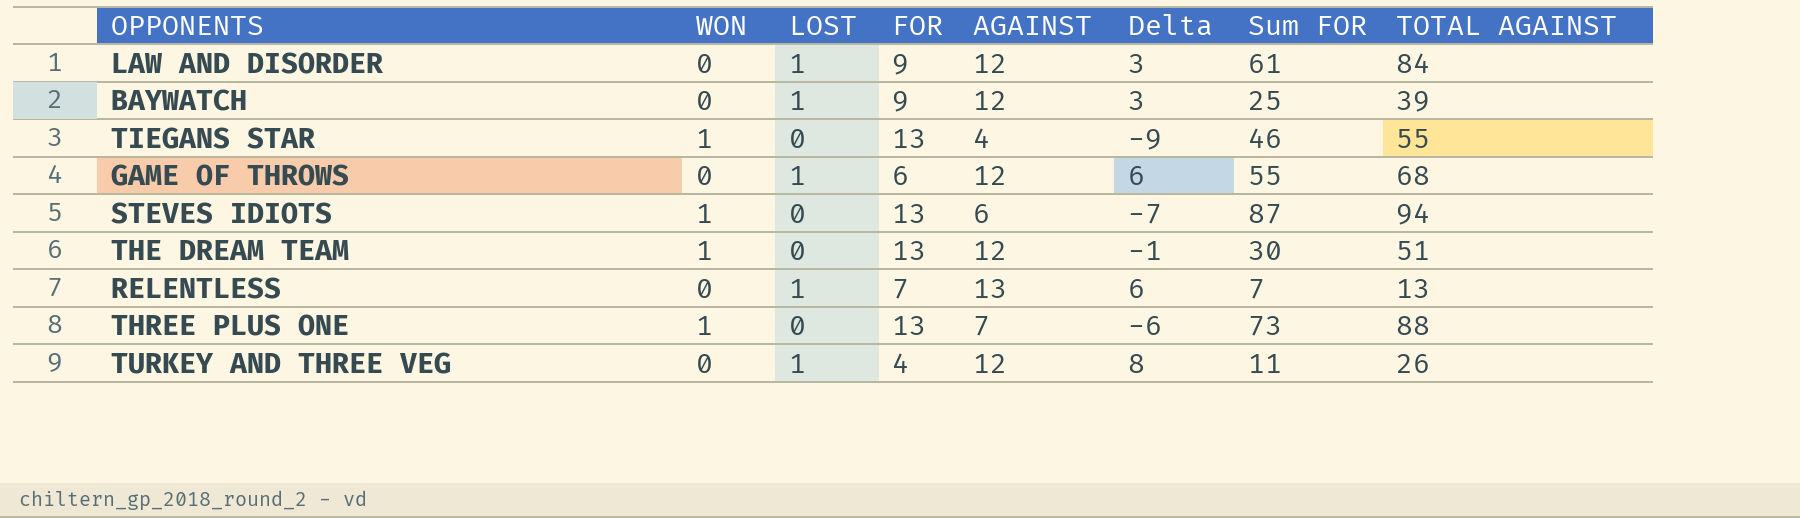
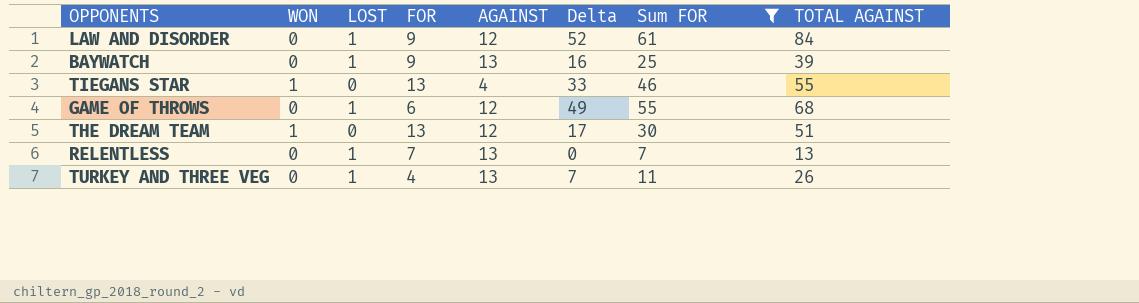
filter: none -> Sum FOR <= 61
column Delta | formula: [AGAINST] - [FOR] -> [Sum FOR] - [FOR]
BAYWATCH | AGAINST: 12 -> 13
TURKEY AND THREE VEG | AGAINST: 12 -> 13

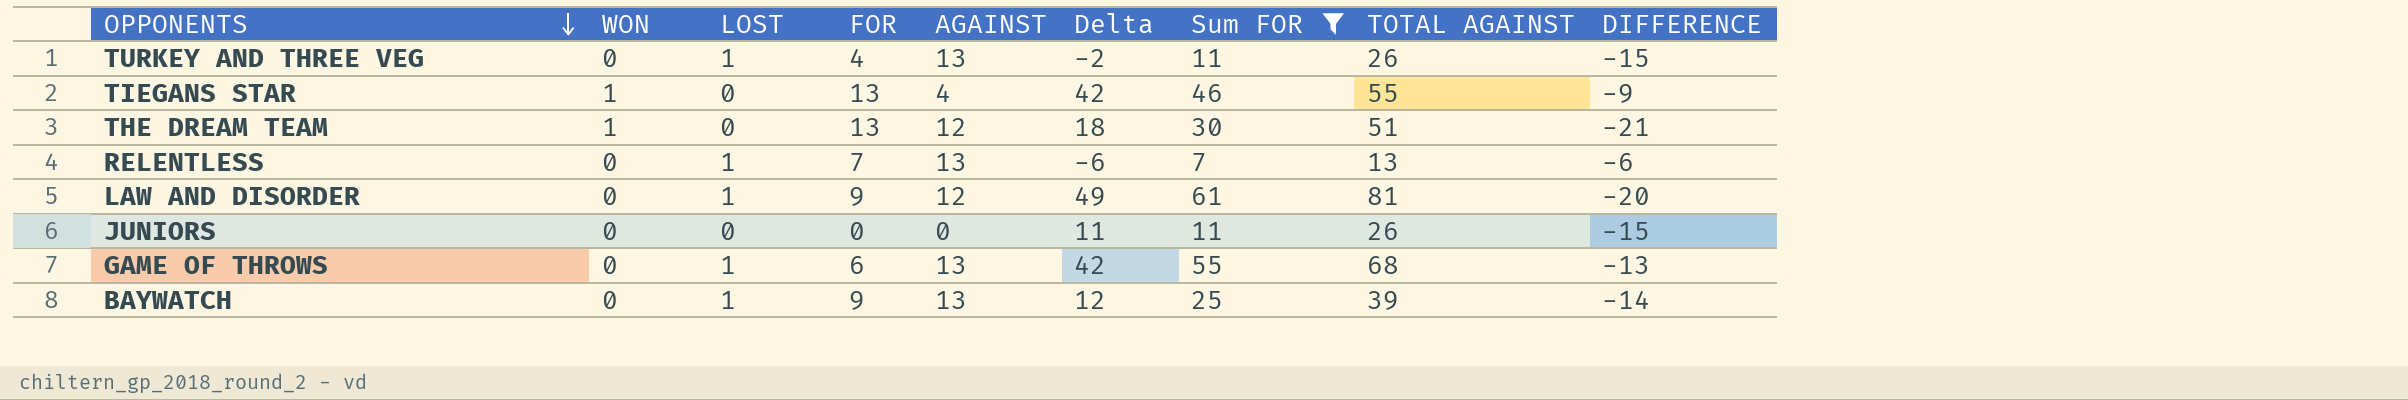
row order: none -> OPPONENTS descending
column Delta | formula: [Sum FOR] - [FOR] -> [Sum FOR] - [AGAINST]
column DIFFERENCE | formula: none -> [Sum FOR] - [TOTAL AGAINST]
LAW AND DISORDER | TOTAL AGAINST: 84 -> 81
row JUNIORS: none -> 0 | 0 | 0 | 0 | 11 | 11 | 26 | -15
GAME OF THROWS | AGAINST: 12 -> 13

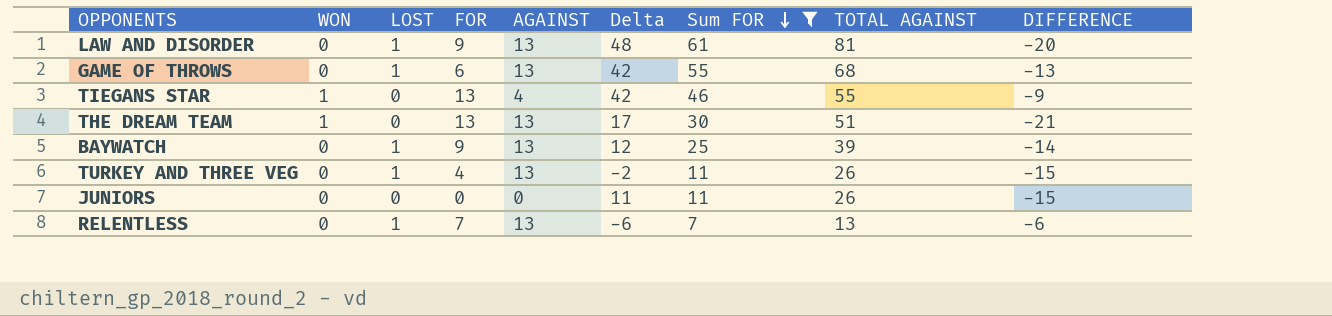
row order: OPPONENTS descending -> Sum FOR descending
LAW AND DISORDER | AGAINST: 12 -> 13
LAW AND DISORDER | Delta: 49 -> 48
THE DREAM TEAM | AGAINST: 12 -> 13
THE DREAM TEAM | Delta: 18 -> 17

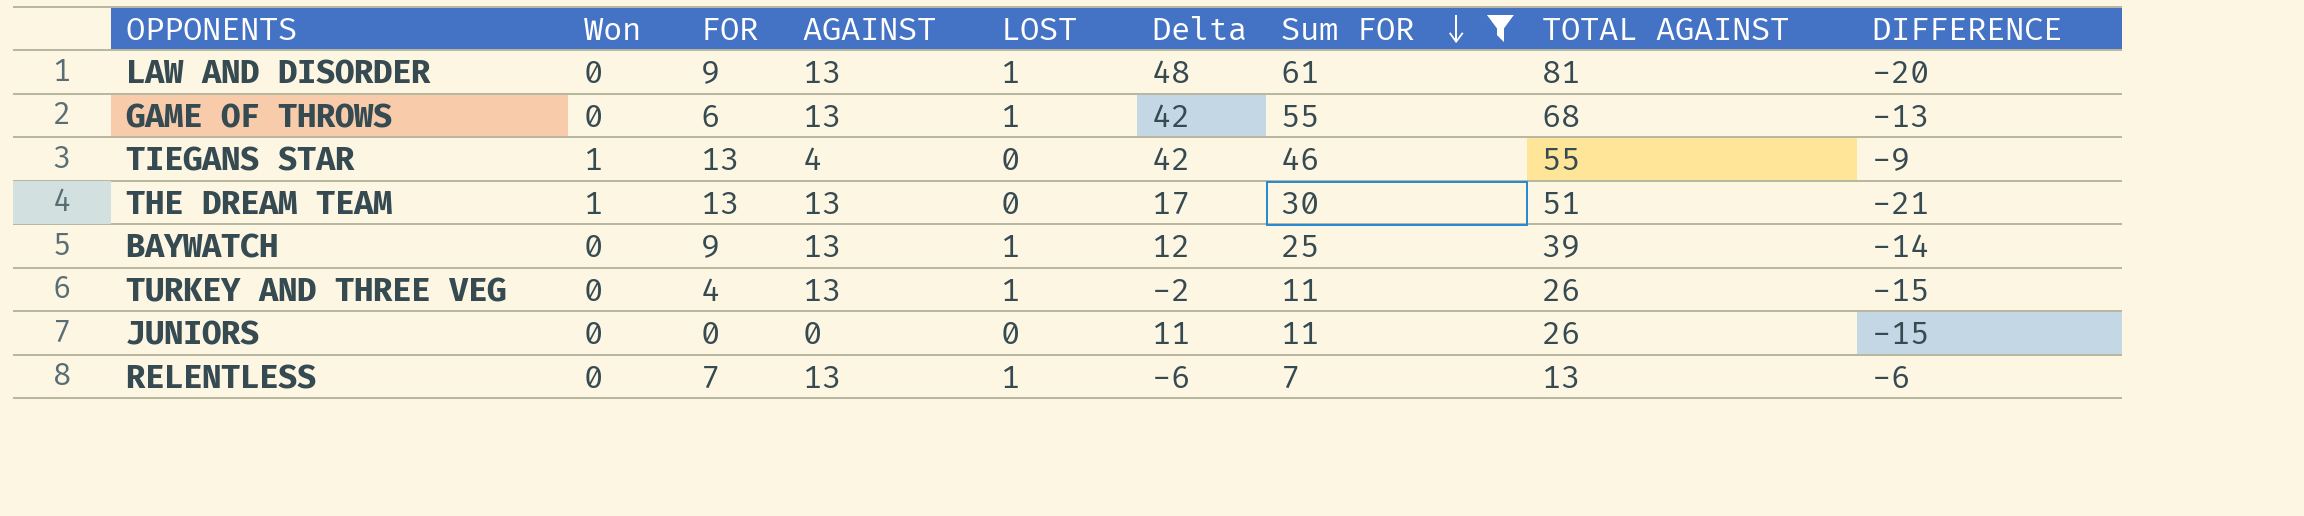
column name: WON -> Won
column LOST | position: 3 -> 5

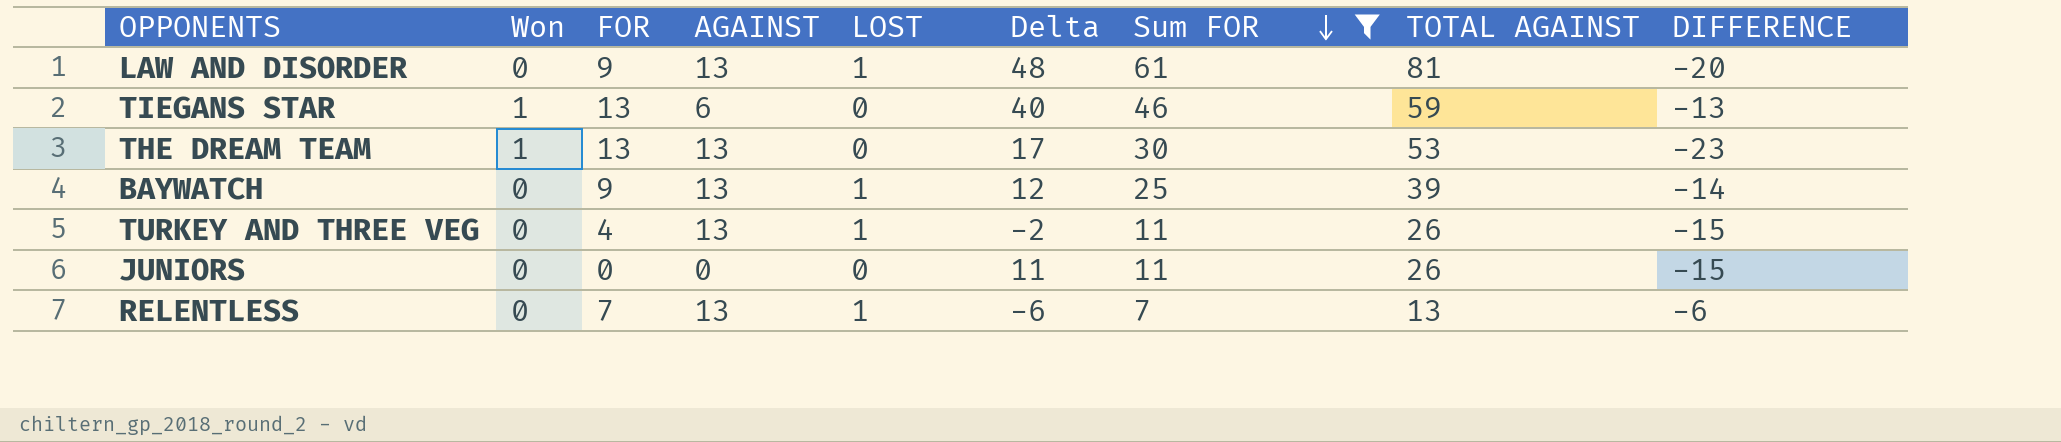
row GAME OF THROWS: 0 | 6 | 13 | 1 | 42 | 55 | 68 | -13 -> none
TIEGANS STAR | AGAINST: 4 -> 6
TIEGANS STAR | Delta: 42 -> 40
TIEGANS STAR | TOTAL AGAINST: 55 -> 59
TIEGANS STAR | DIFFERENCE: -9 -> -13
THE DREAM TEAM | TOTAL AGAINST: 51 -> 53
THE DREAM TEAM | DIFFERENCE: -21 -> -23

